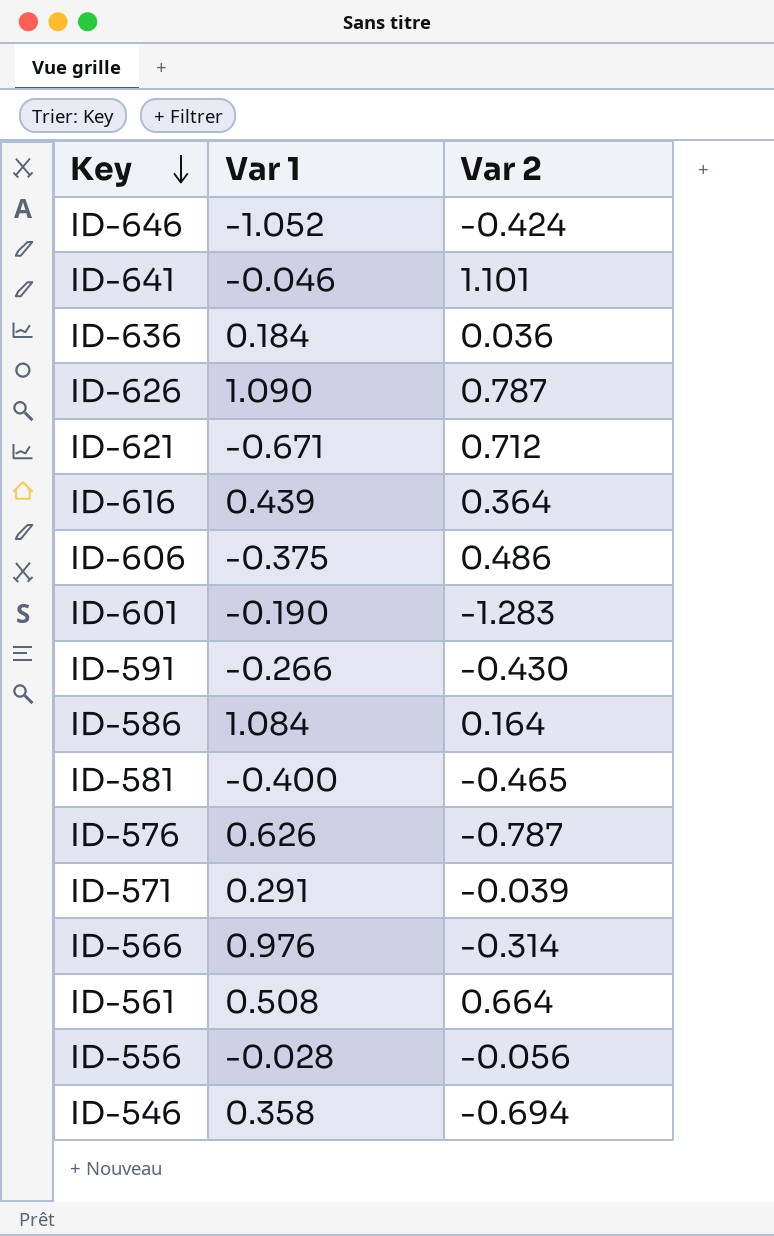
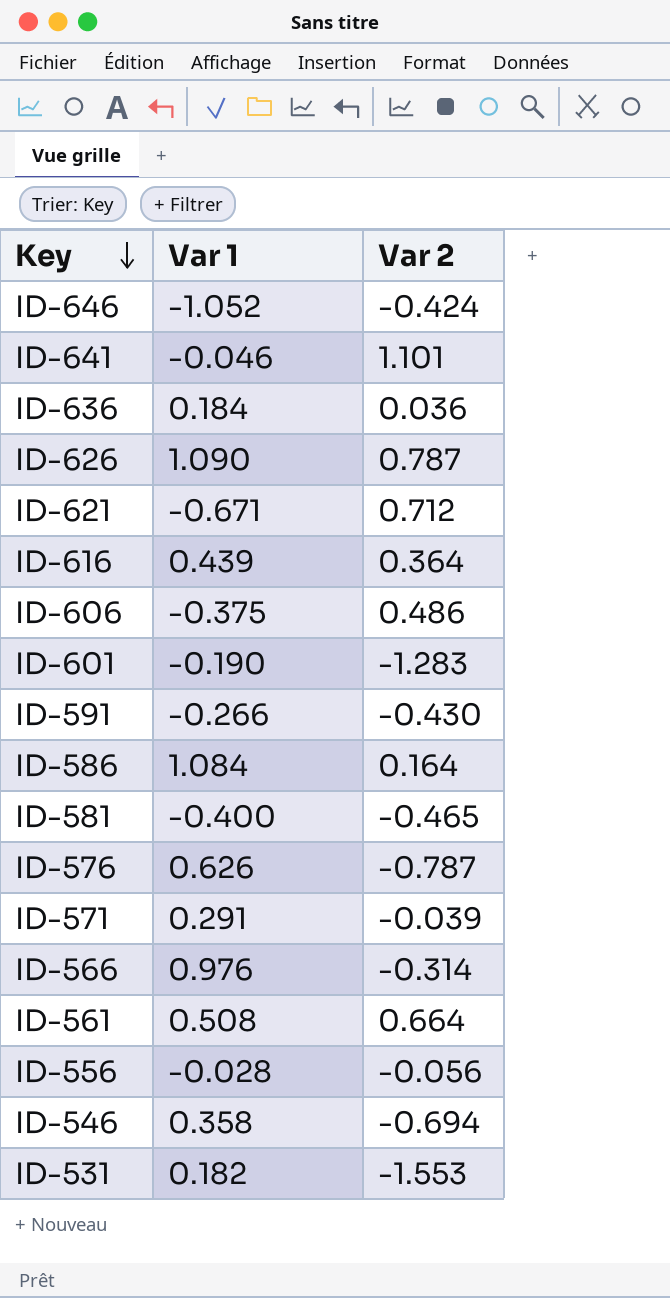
row ID-531: none -> 0.182 | -1.553

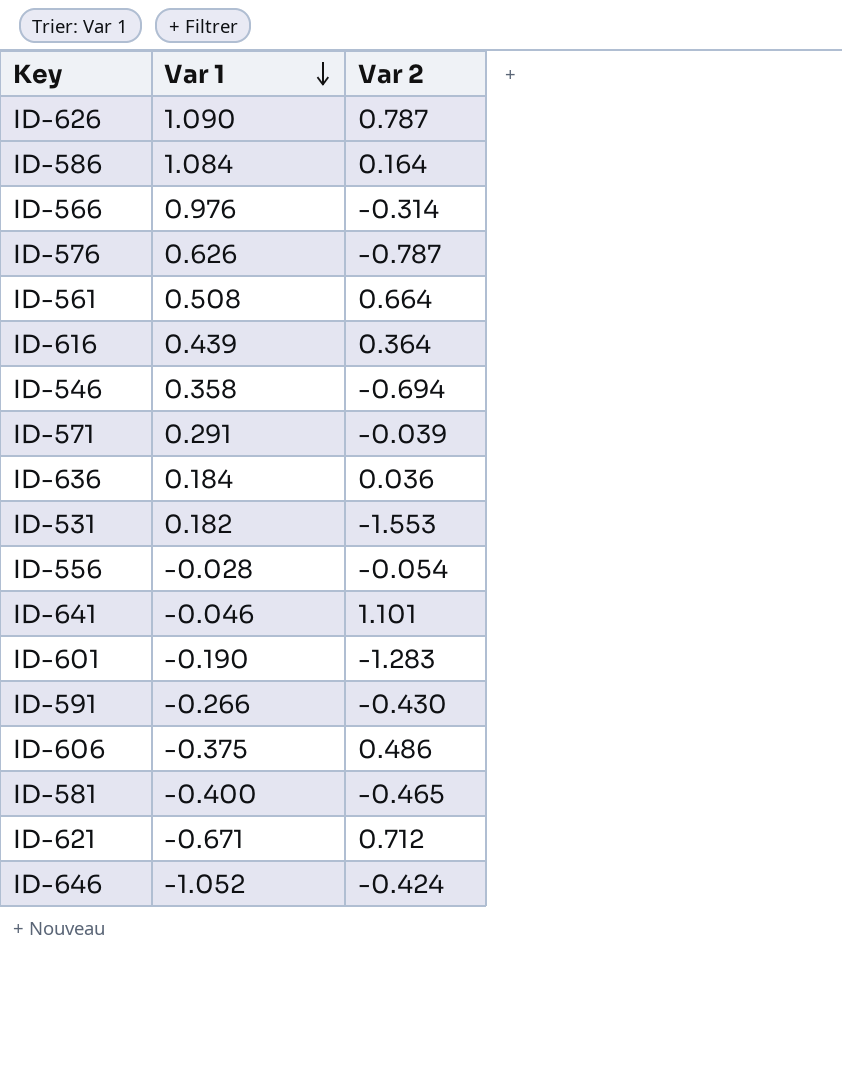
row order: Key descending -> Var 1 descending
ID-556 | Var 2: -0.056 -> -0.054

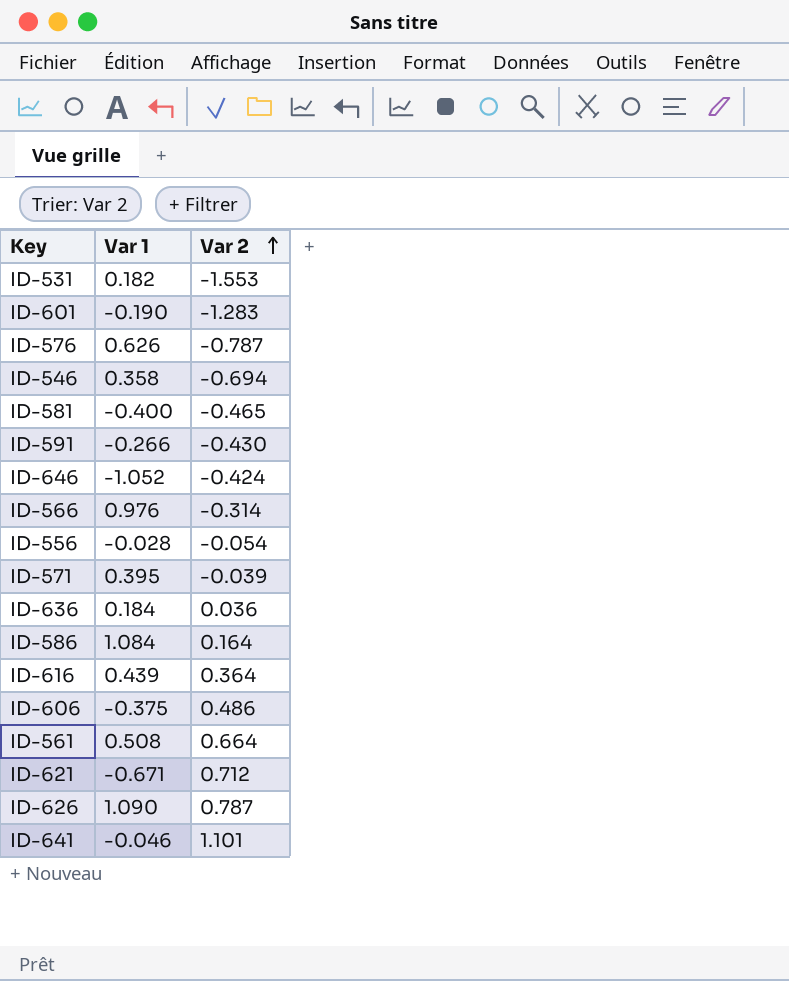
row order: Var 1 descending -> Var 2 ascending
ID-571 | Var 1: 0.291 -> 0.395

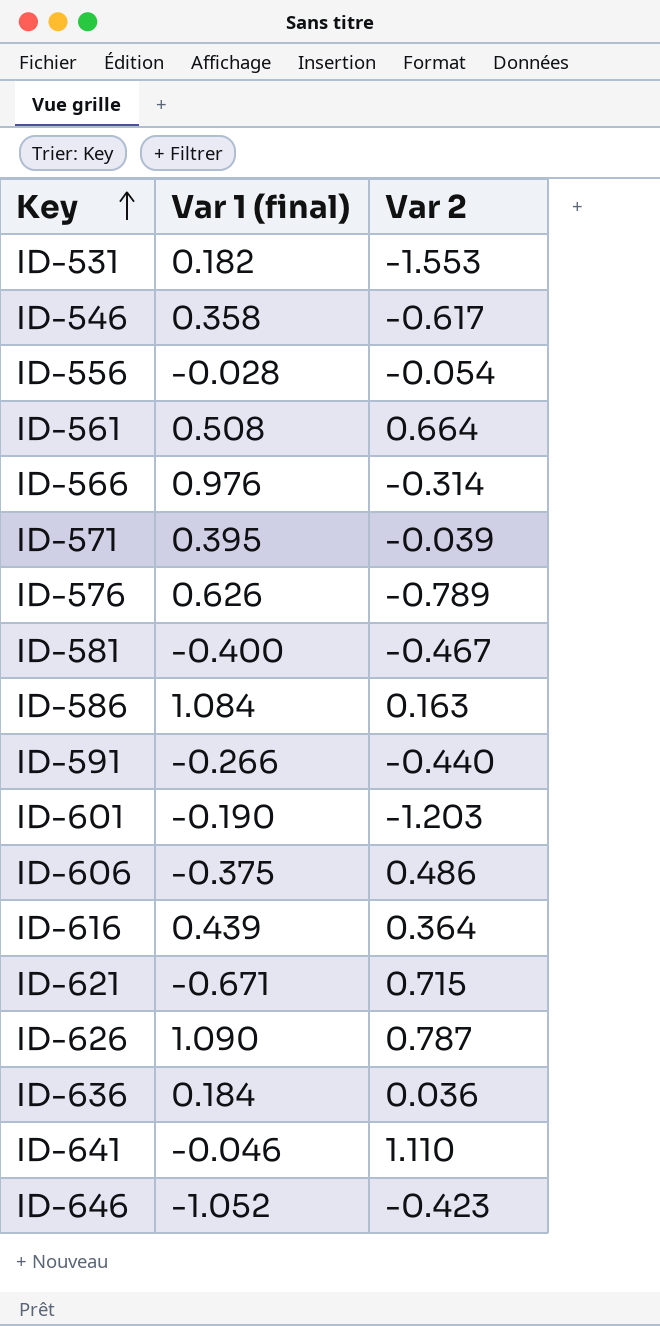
row order: Var 2 ascending -> Key ascending
column name: Var 1 -> Var 1 (final)
ID-546 | Var 2: -0.694 -> -0.617
ID-576 | Var 2: -0.787 -> -0.789
ID-581 | Var 2: -0.465 -> -0.467
ID-586 | Var 2: 0.164 -> 0.163
ID-591 | Var 2: -0.430 -> -0.440
ID-601 | Var 2: -1.283 -> -1.203
ID-621 | Var 2: 0.712 -> 0.715
ID-641 | Var 2: 1.101 -> 1.110
ID-646 | Var 2: -0.424 -> -0.423

